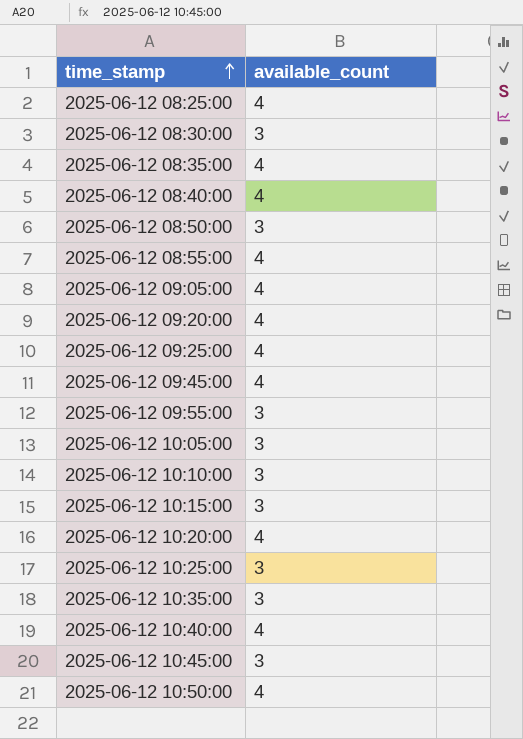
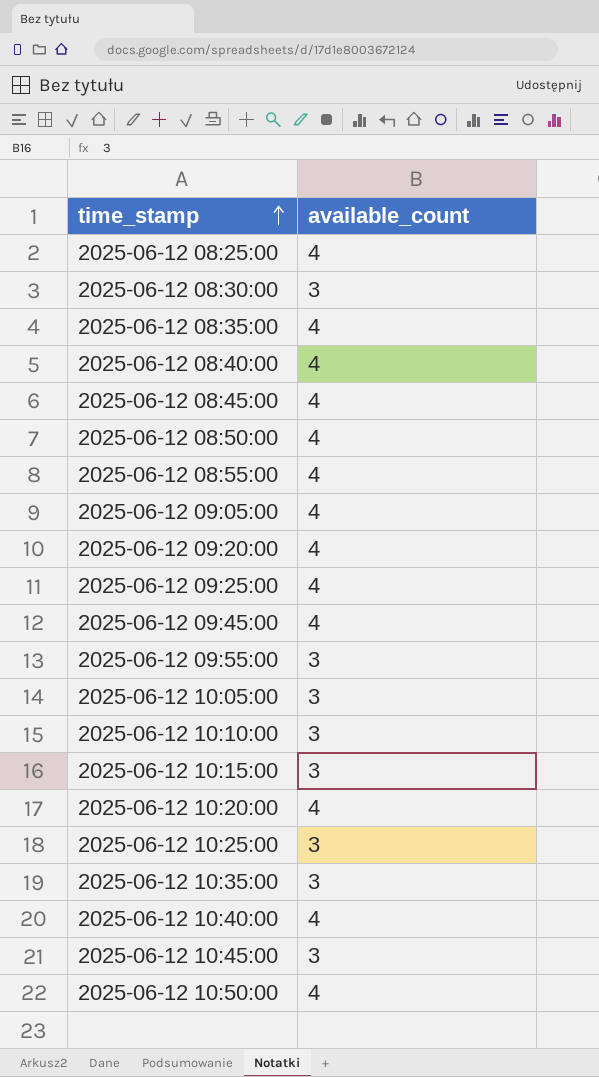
row 2025-06-12 08:45:00: none -> 4
2025-06-12 08:50:00 | available_count: 3 -> 4

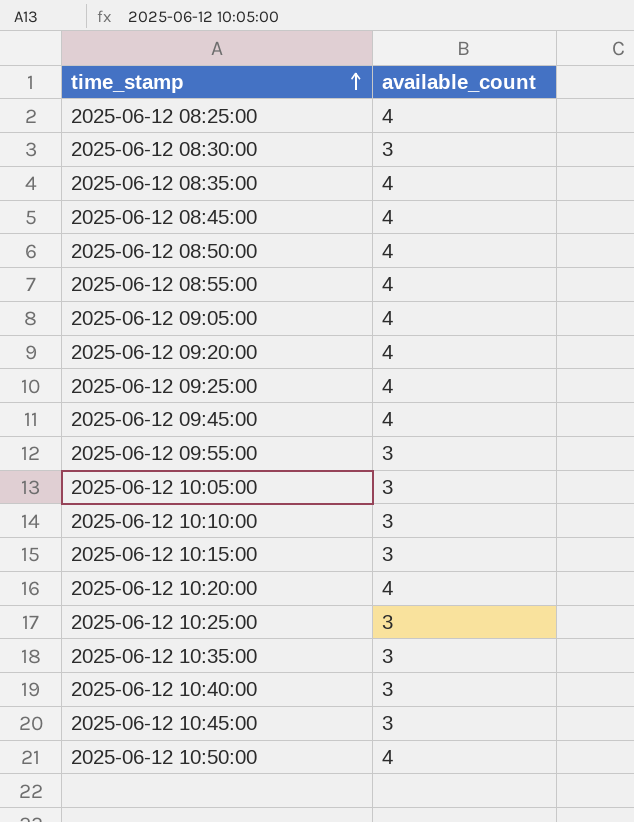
row 2025-06-12 08:40:00: 4 -> none
2025-06-12 10:40:00 | available_count: 4 -> 3

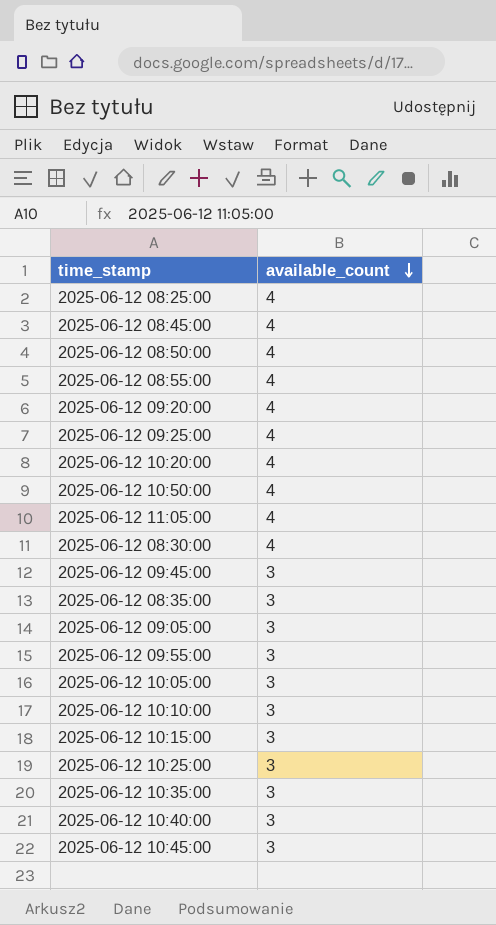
row order: time_stamp ascending -> available_count descending
row 2025-06-12 11:05:00: none -> 4
2025-06-12 08:30:00 | available_count: 3 -> 4
2025-06-12 09:45:00 | available_count: 4 -> 3
2025-06-12 08:35:00 | available_count: 4 -> 3
2025-06-12 09:05:00 | available_count: 4 -> 3

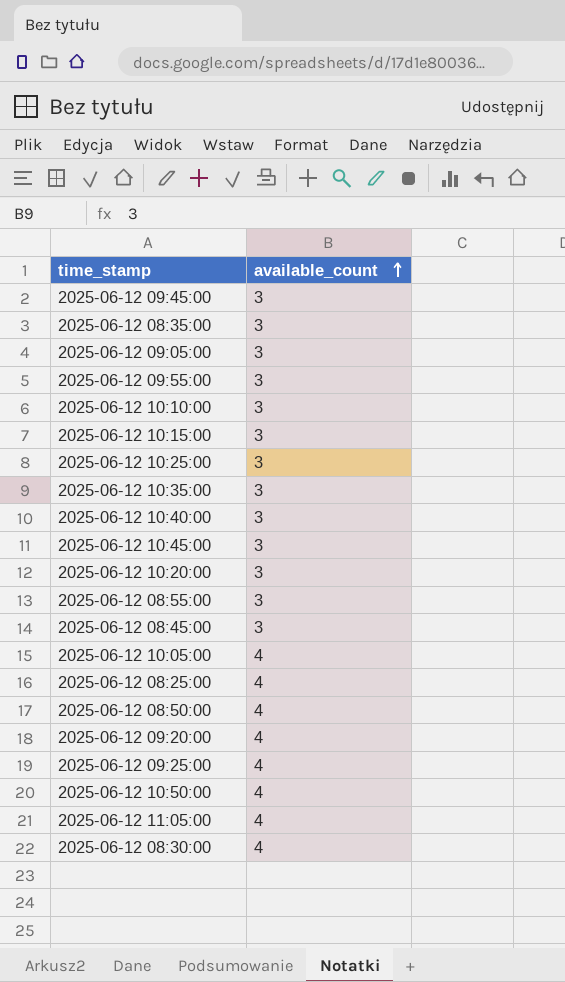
row order: available_count descending -> available_count ascending
2025-06-12 10:20:00 | available_count: 4 -> 3
2025-06-12 08:55:00 | available_count: 4 -> 3
2025-06-12 08:45:00 | available_count: 4 -> 3
2025-06-12 10:05:00 | available_count: 3 -> 4

